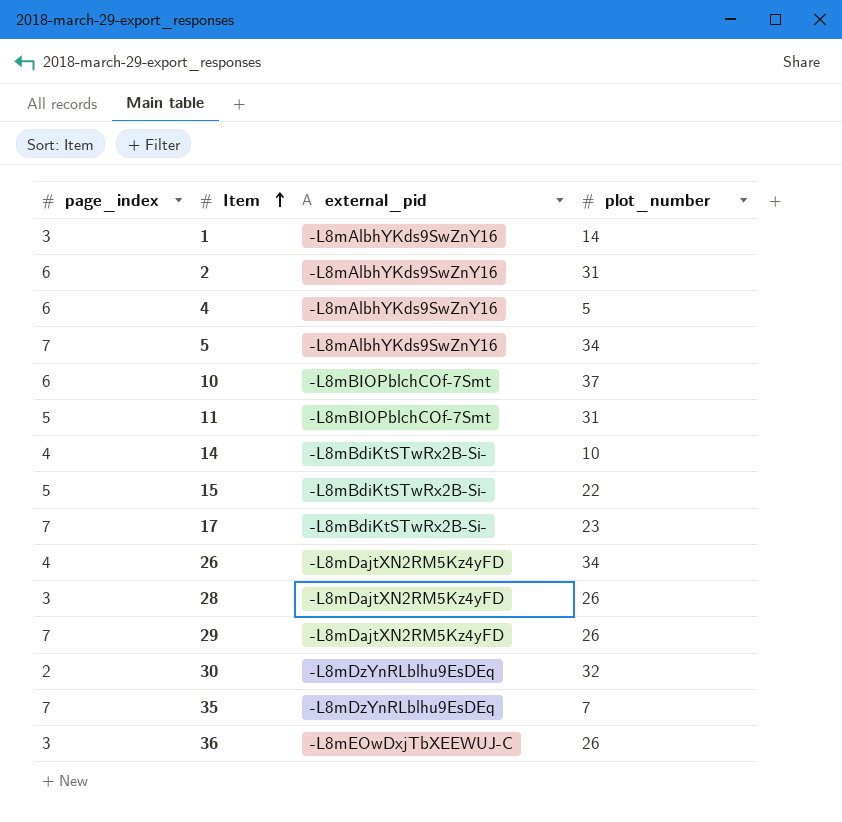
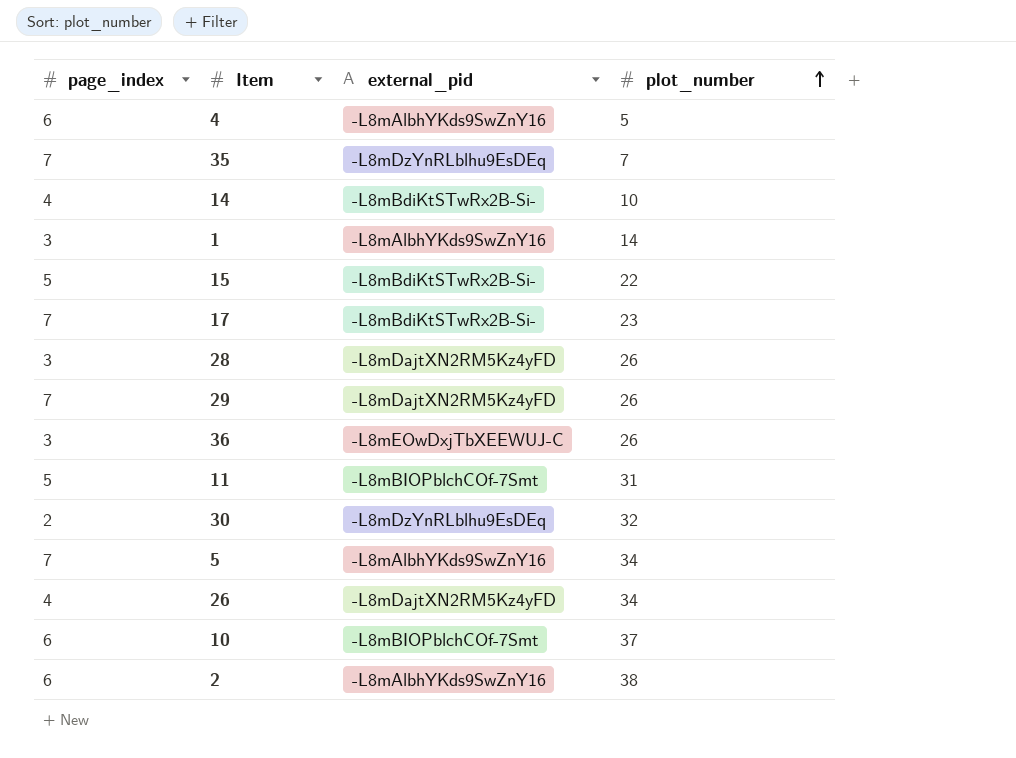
row order: Item ascending -> plot_number ascending
2 | plot_number: 31 -> 38

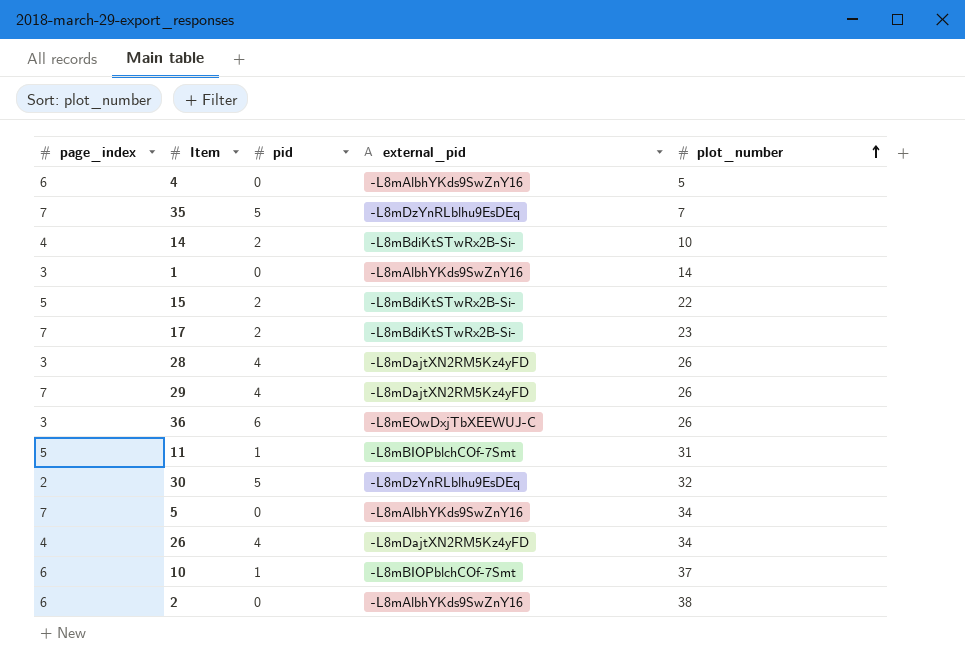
column pid | position: none -> 3

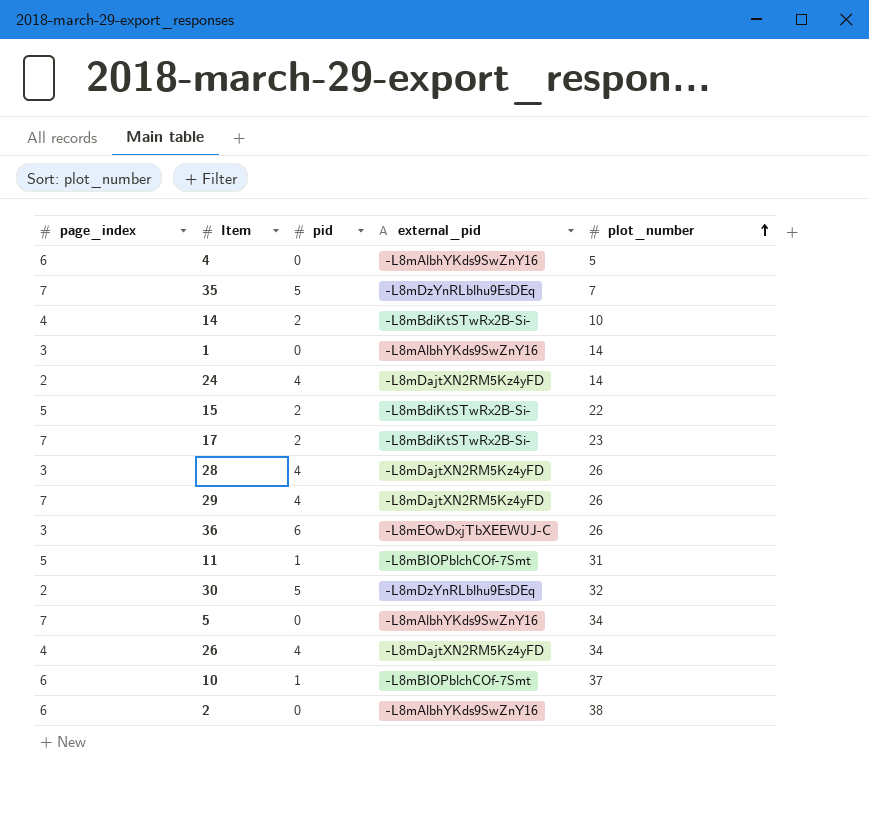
row 24: none -> 2 | 4 | -L8mDajtXN2RM5Kz4yFD | 14

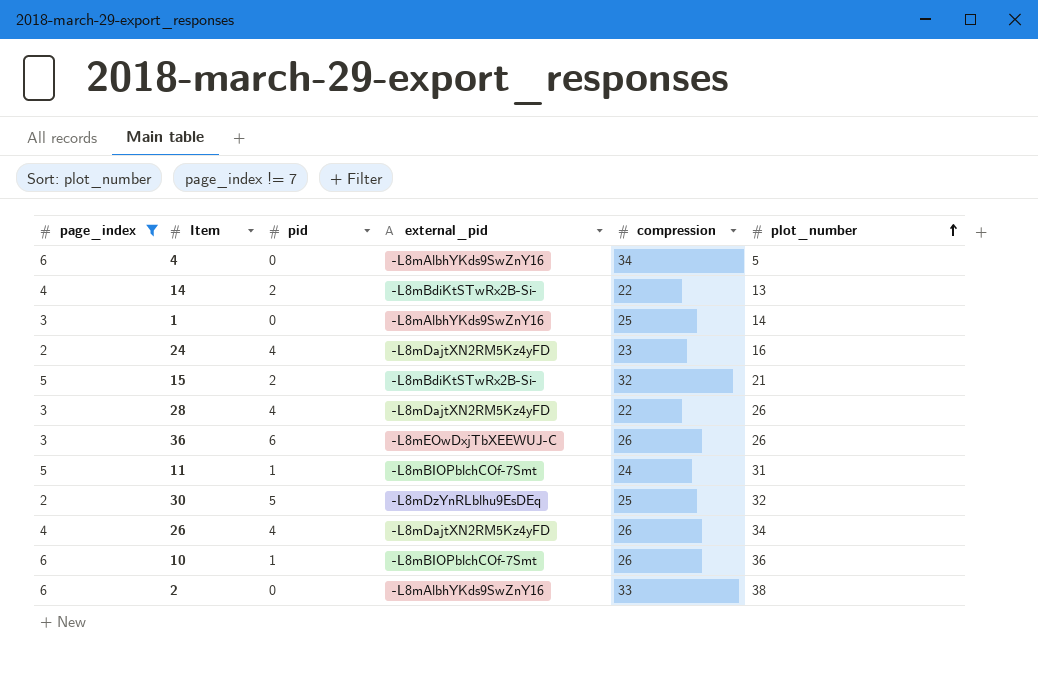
filter: none -> page_index != 7
column compression | position: none -> 5
14 | plot_number: 10 -> 13
24 | plot_number: 14 -> 16
15 | plot_number: 22 -> 21
10 | plot_number: 37 -> 36

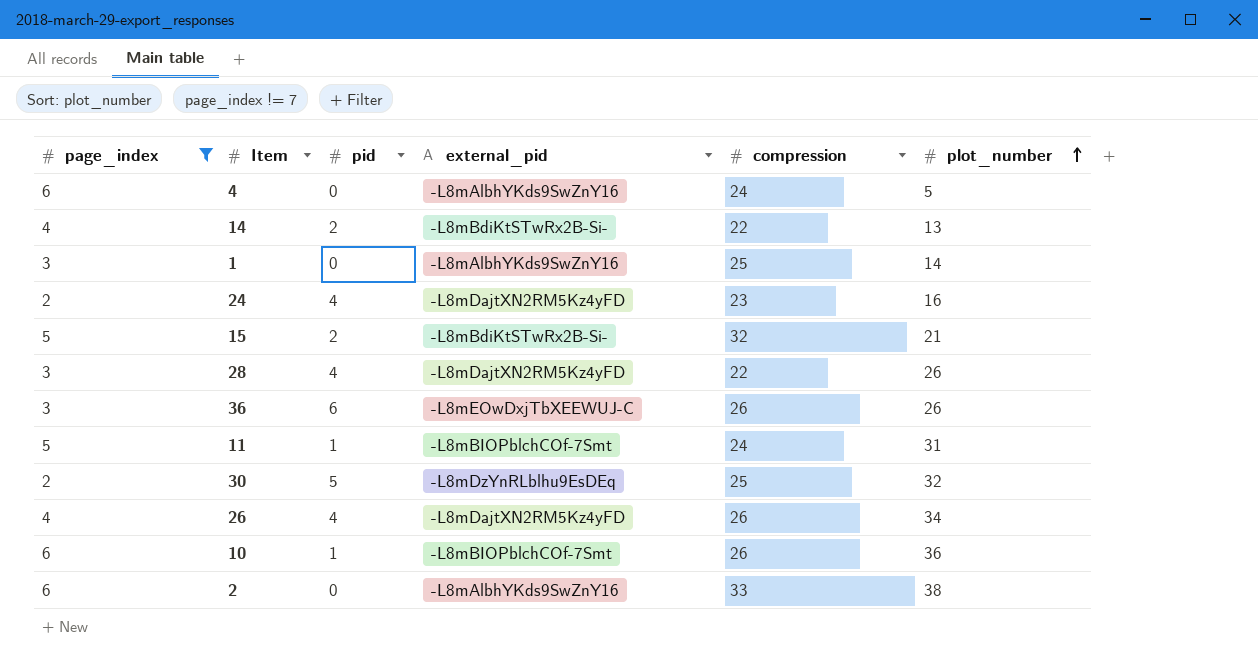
4 | compression: 34 -> 24

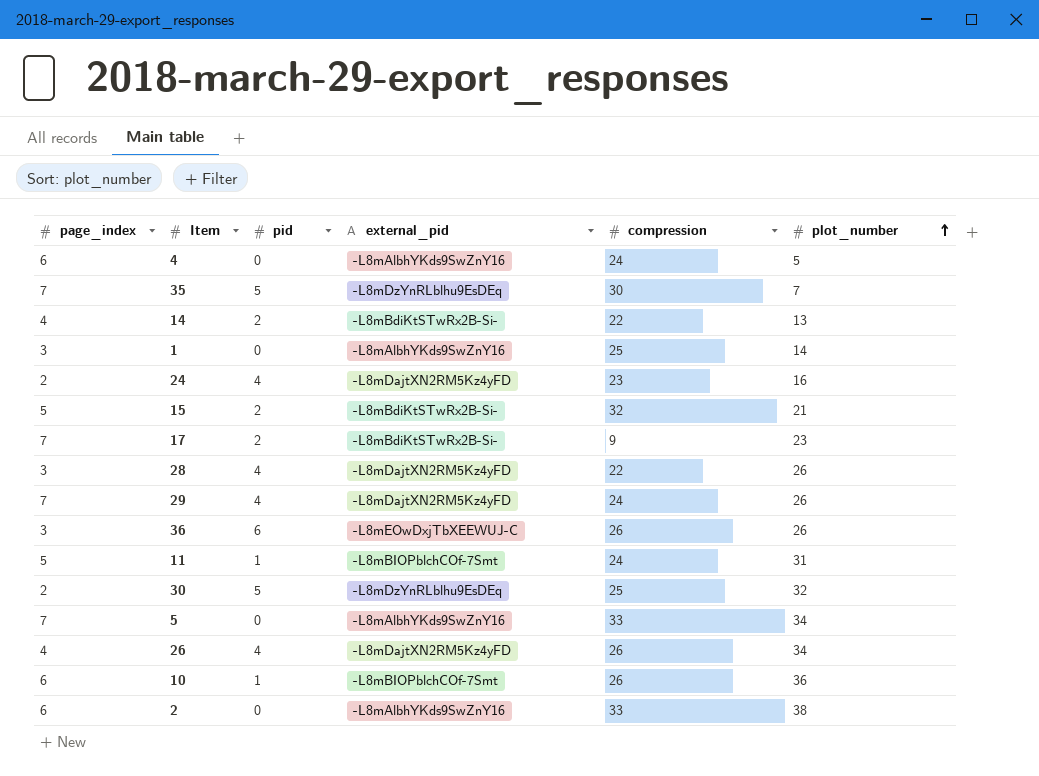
filter: page_index != 7 -> none

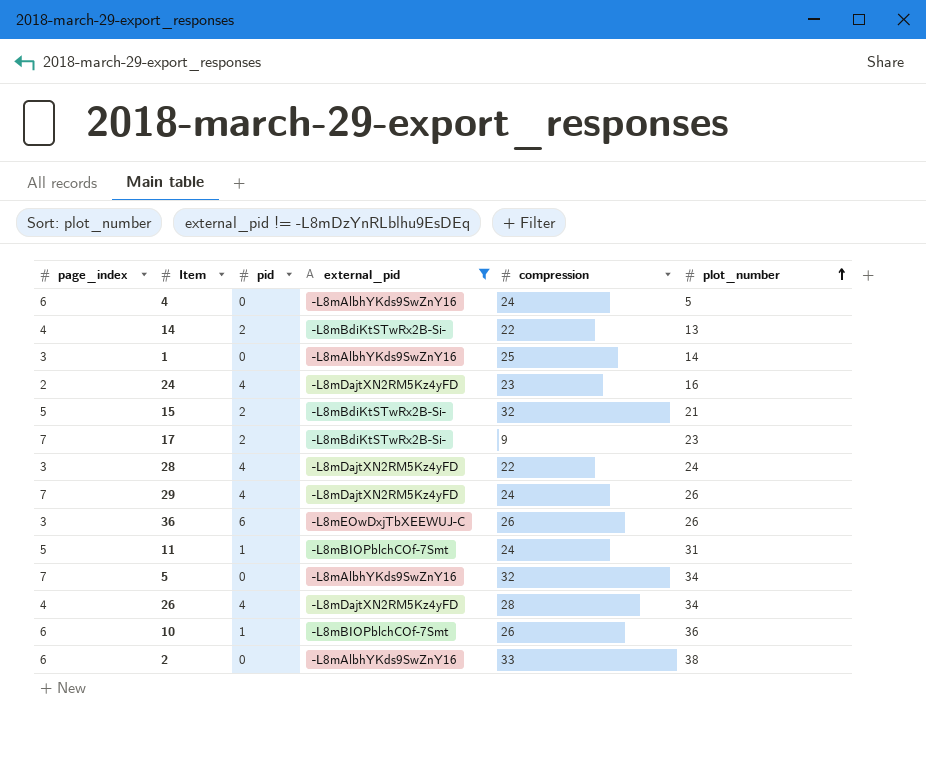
filter: none -> external_pid != -L8mDzYnRLblhu9EsDEq
28 | plot_number: 26 -> 24
5 | compression: 33 -> 32
26 | compression: 26 -> 28

